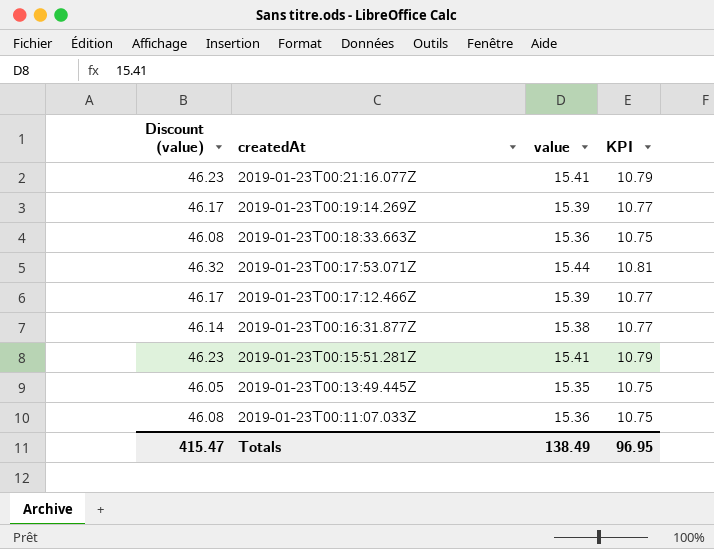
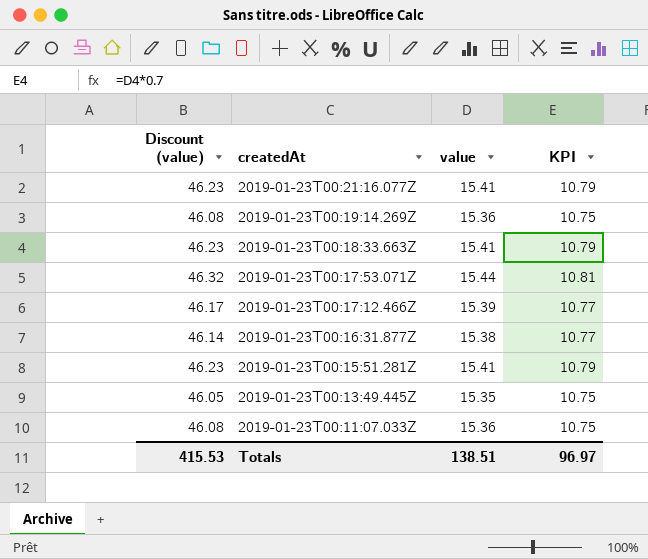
2019-01-23T00:19:14.269Z | Discount (value): 46.17 -> 46.08
2019-01-23T00:19:14.269Z | value: 15.39 -> 15.36
2019-01-23T00:19:14.269Z | KPI: 10.77 -> 10.75
2019-01-23T00:18:33.663Z | Discount (value): 46.08 -> 46.23
2019-01-23T00:18:33.663Z | value: 15.36 -> 15.41
2019-01-23T00:18:33.663Z | KPI: 10.75 -> 10.79
Totals | Discount (value): 415.47 -> 415.53
Totals | value: 138.49 -> 138.51
Totals | KPI: 96.95 -> 96.97

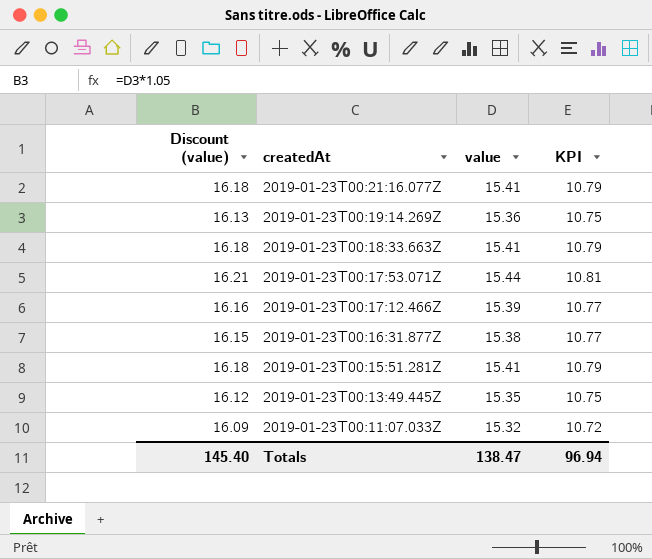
column Discount (value) | formula: [value] * 3 -> [value] * 1.05
2019-01-23T00:11:07.033Z | value: 15.36 -> 15.32
2019-01-23T00:11:07.033Z | KPI: 10.75 -> 10.72
Totals | Discount (value): 415.53 -> 145.40
Totals | value: 138.51 -> 138.47
Totals | KPI: 96.97 -> 96.94

